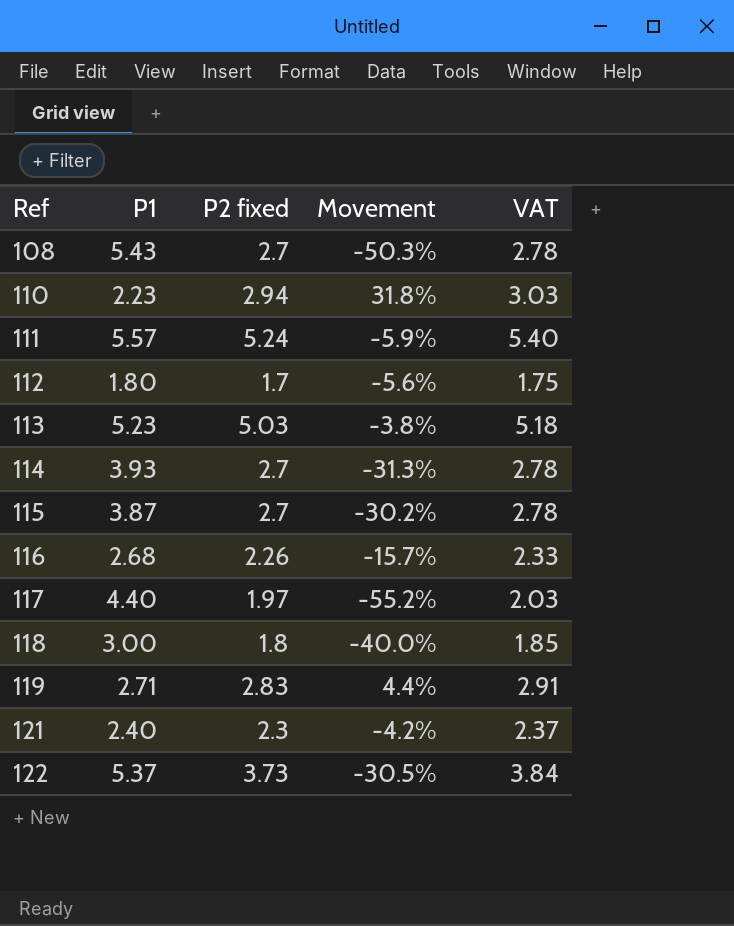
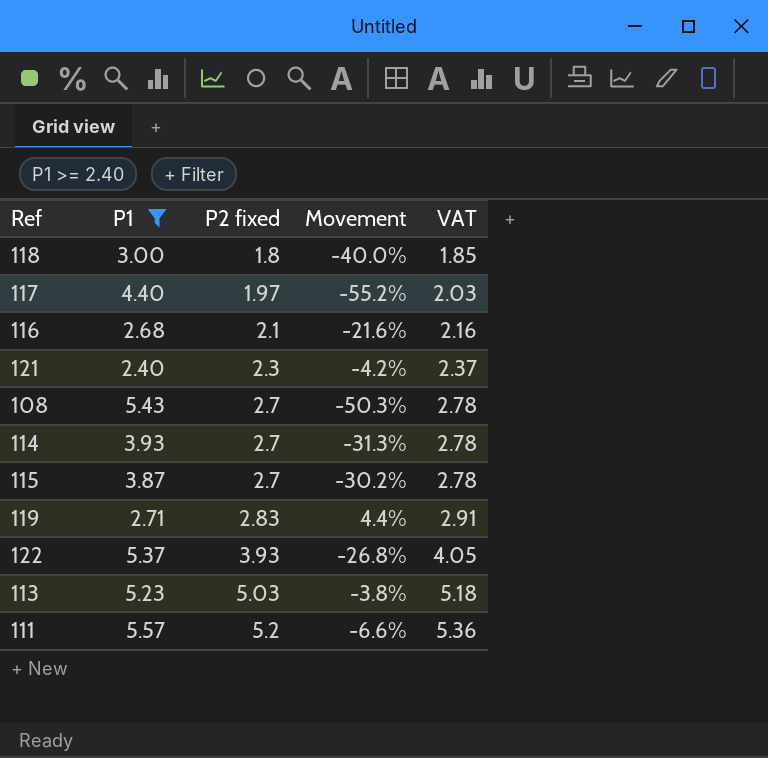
filter: none -> P1 >= 2.40
row order: Ref ascending -> P2 fixed ascending
116 | P2 fixed: 2.26 -> 2.1
116 | Movement: -15.7% -> -21.6%
116 | VAT: 2.33 -> 2.16
122 | P2 fixed: 3.73 -> 3.93
122 | Movement: -30.5% -> -26.8%
122 | VAT: 3.84 -> 4.05
111 | P2 fixed: 5.24 -> 5.2
111 | Movement: -5.9% -> -6.6%
111 | VAT: 5.40 -> 5.36

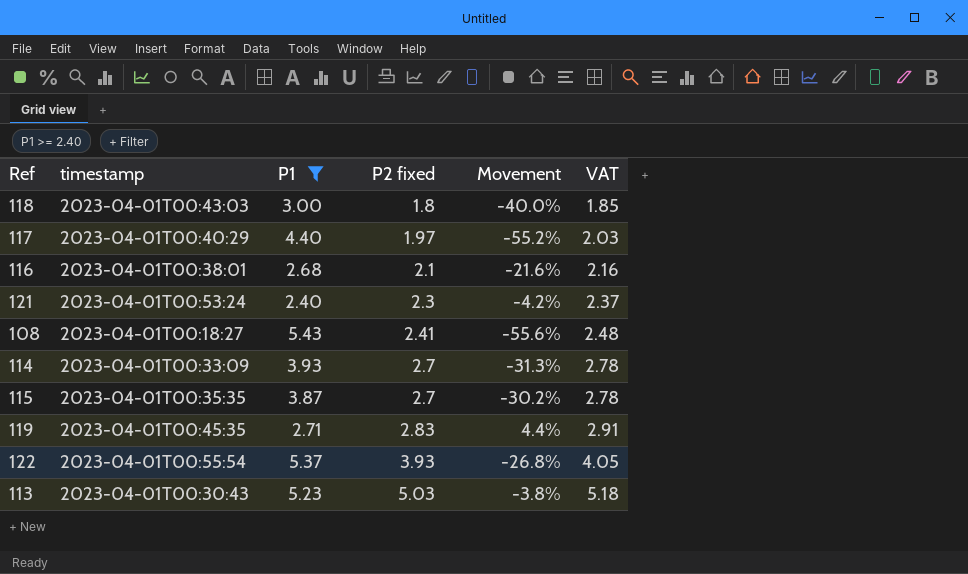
column timestamp | position: none -> 2
row 111: 5.57 | 5.2 | -6.6% | 5.36 -> none
108 | P2 fixed: 2.7 -> 2.41
108 | Movement: -50.3% -> -55.6%
108 | VAT: 2.78 -> 2.48

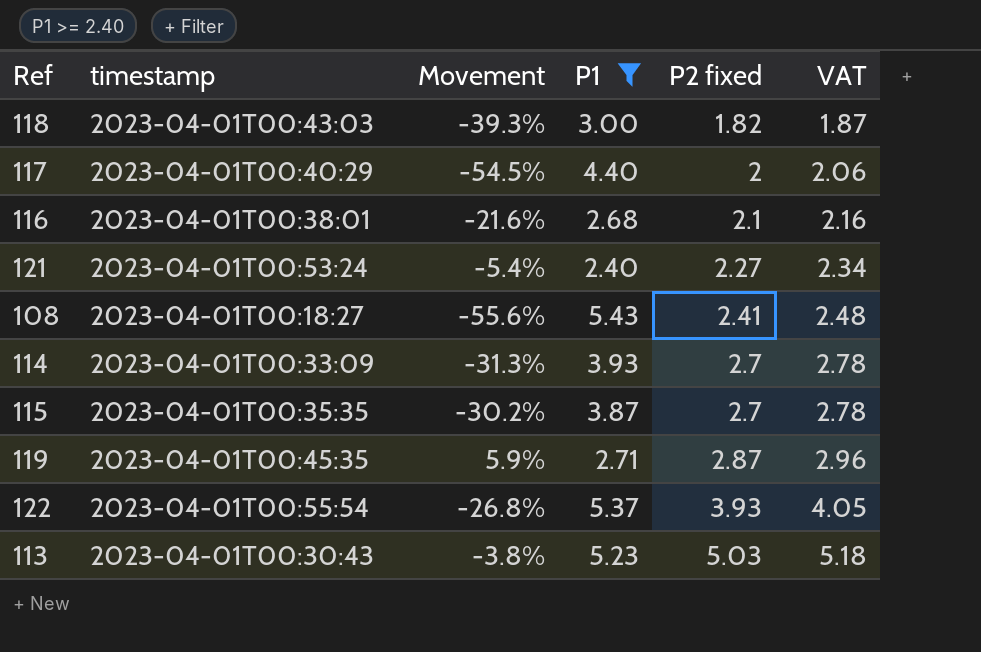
column Movement | position: 5 -> 3
118 | Movement: -40.0% -> -39.3%
118 | P2 fixed: 1.8 -> 1.82
118 | VAT: 1.85 -> 1.87
117 | Movement: -55.2% -> -54.5%
117 | P2 fixed: 1.97 -> 2
117 | VAT: 2.03 -> 2.06
121 | Movement: -4.2% -> -5.4%
121 | P2 fixed: 2.3 -> 2.27
121 | VAT: 2.37 -> 2.34
119 | Movement: 4.4% -> 5.9%
119 | P2 fixed: 2.83 -> 2.87
119 | VAT: 2.91 -> 2.96

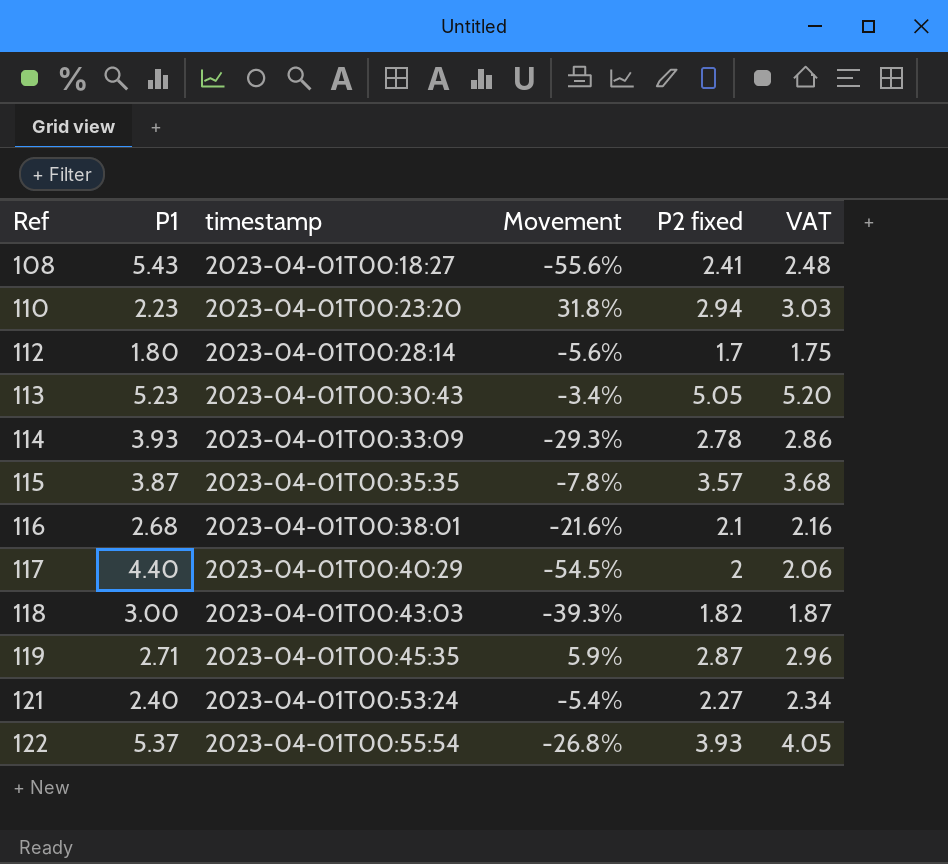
filter: P1 >= 2.40 -> none
row order: P2 fixed ascending -> Ref ascending
column P1 | position: 4 -> 2
113 | Movement: -3.8% -> -3.4%
113 | P2 fixed: 5.03 -> 5.05
113 | VAT: 5.18 -> 5.20
114 | Movement: -31.3% -> -29.3%
114 | P2 fixed: 2.7 -> 2.78
114 | VAT: 2.78 -> 2.86
115 | Movement: -30.2% -> -7.8%
115 | P2 fixed: 2.7 -> 3.57
115 | VAT: 2.78 -> 3.68

